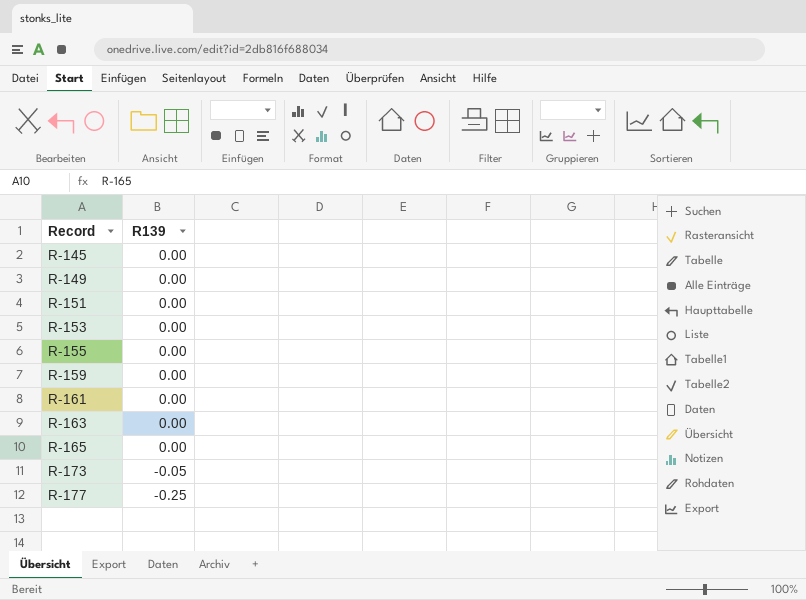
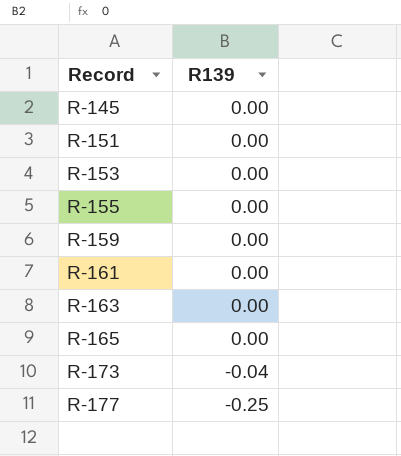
row R-149: 0.00 -> none
R-173 | R139: -0.05 -> -0.04

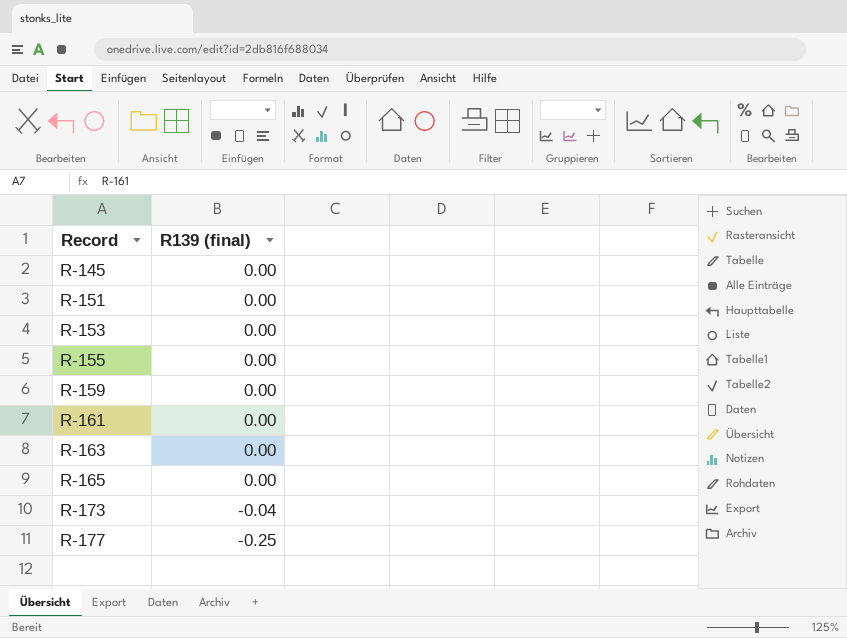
column name: R139 -> R139 (final)

